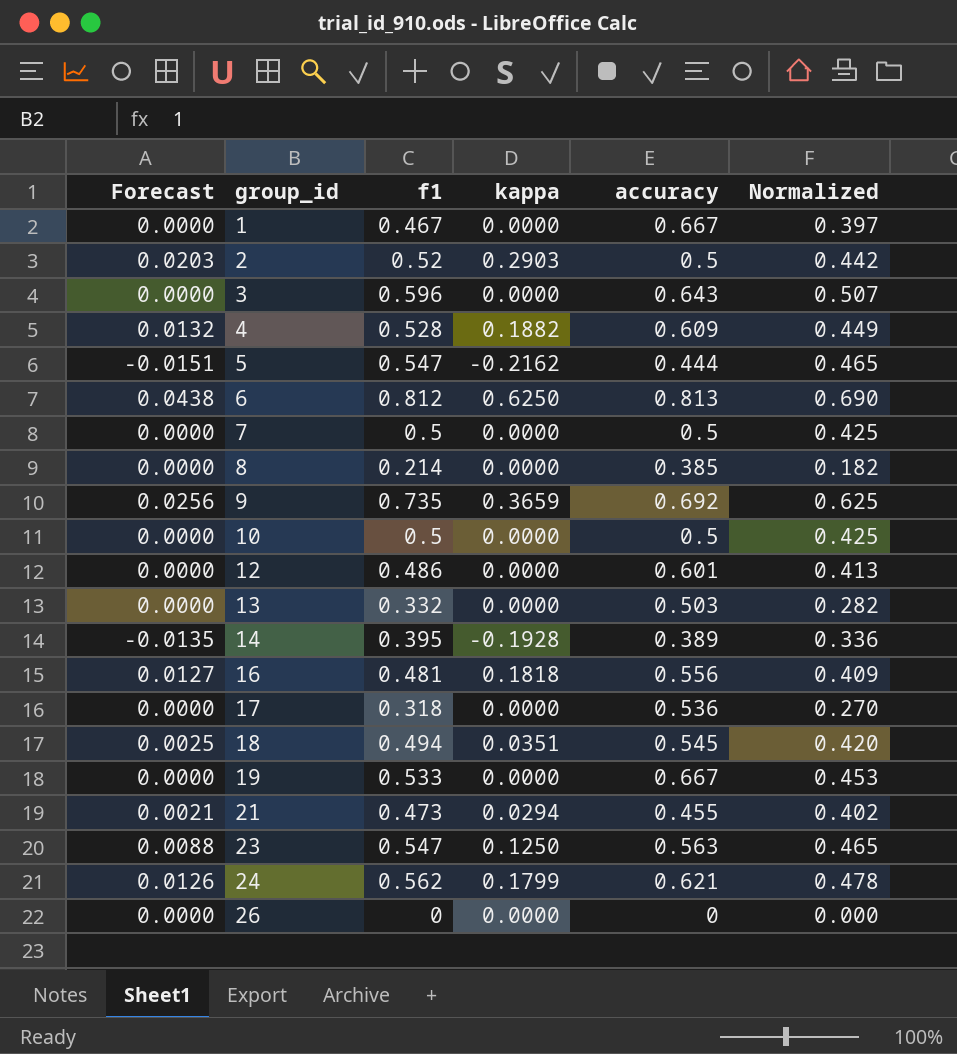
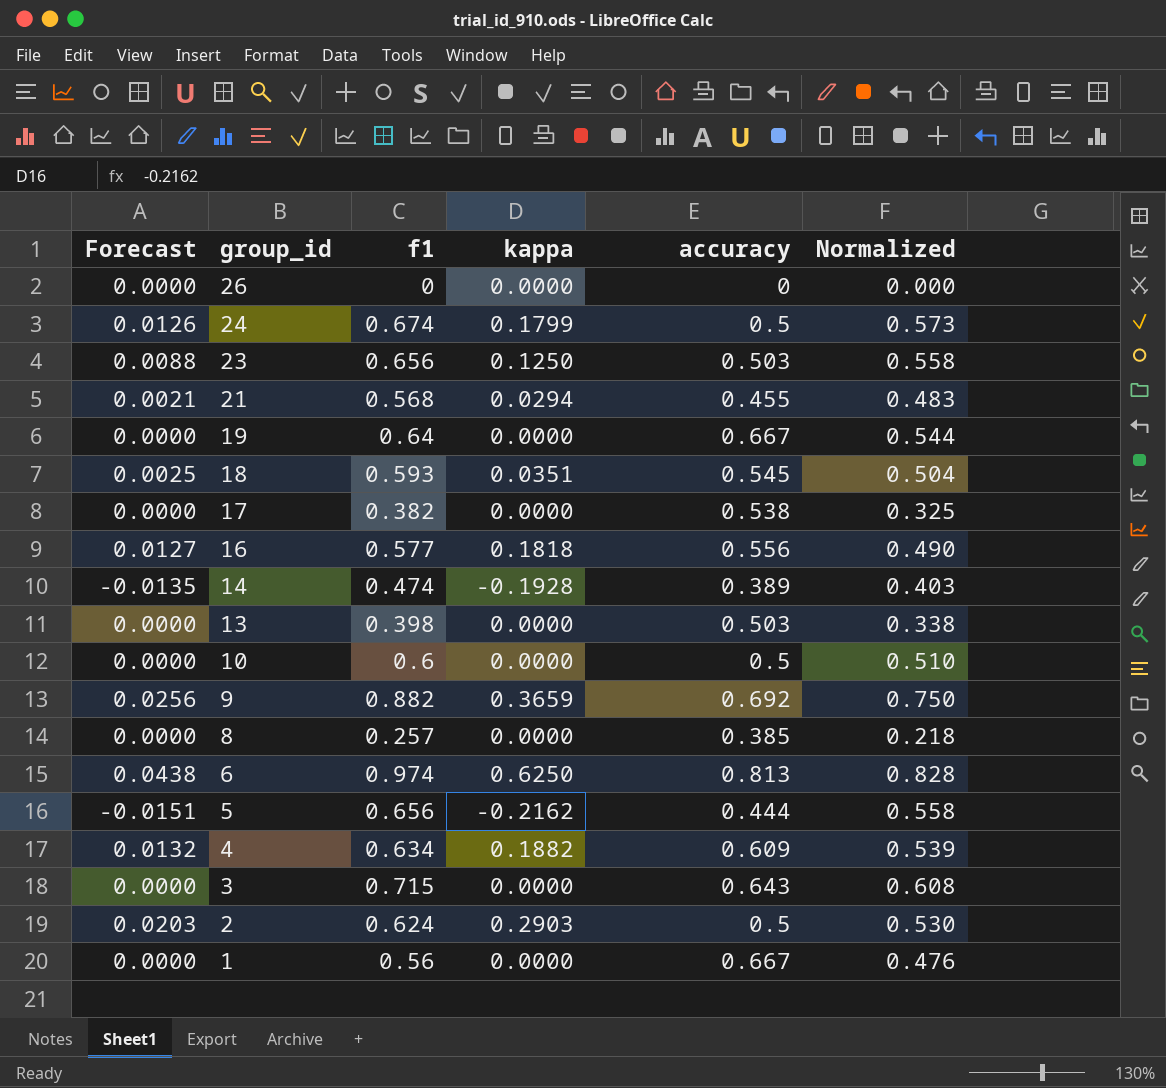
row order: group_id ascending -> group_id descending
row 7: 0.0000 | 0.5 | 0.0000 | 0.5 | 0.425 -> none
row 12: 0.0000 | 0.486 | 0.0000 | 0.601 | 0.413 -> none
24 | f1: 0.562 -> 0.674
24 | accuracy: 0.621 -> 0.5
24 | Normalized: 0.478 -> 0.573
23 | f1: 0.547 -> 0.656
23 | accuracy: 0.563 -> 0.503
23 | Normalized: 0.465 -> 0.558
21 | f1: 0.473 -> 0.568
21 | Normalized: 0.402 -> 0.483
19 | f1: 0.533 -> 0.64
19 | Normalized: 0.453 -> 0.544
18 | f1: 0.494 -> 0.593
18 | Normalized: 0.420 -> 0.504
17 | f1: 0.318 -> 0.382
17 | accuracy: 0.536 -> 0.538
17 | Normalized: 0.270 -> 0.325
16 | f1: 0.481 -> 0.577
16 | Normalized: 0.409 -> 0.490
14 | f1: 0.395 -> 0.474
14 | Normalized: 0.336 -> 0.403
13 | f1: 0.332 -> 0.398
13 | Normalized: 0.282 -> 0.338
10 | f1: 0.5 -> 0.6
10 | Normalized: 0.425 -> 0.510
9 | f1: 0.735 -> 0.882
9 | Normalized: 0.625 -> 0.750
8 | f1: 0.214 -> 0.257
8 | Normalized: 0.182 -> 0.218
6 | f1: 0.812 -> 0.974
6 | Normalized: 0.690 -> 0.828
5 | f1: 0.547 -> 0.656
5 | Normalized: 0.465 -> 0.558
4 | f1: 0.528 -> 0.634
4 | Normalized: 0.449 -> 0.539
3 | f1: 0.596 -> 0.715
3 | Normalized: 0.507 -> 0.608
2 | f1: 0.52 -> 0.624
2 | Normalized: 0.442 -> 0.530
1 | f1: 0.467 -> 0.56
1 | Normalized: 0.397 -> 0.476

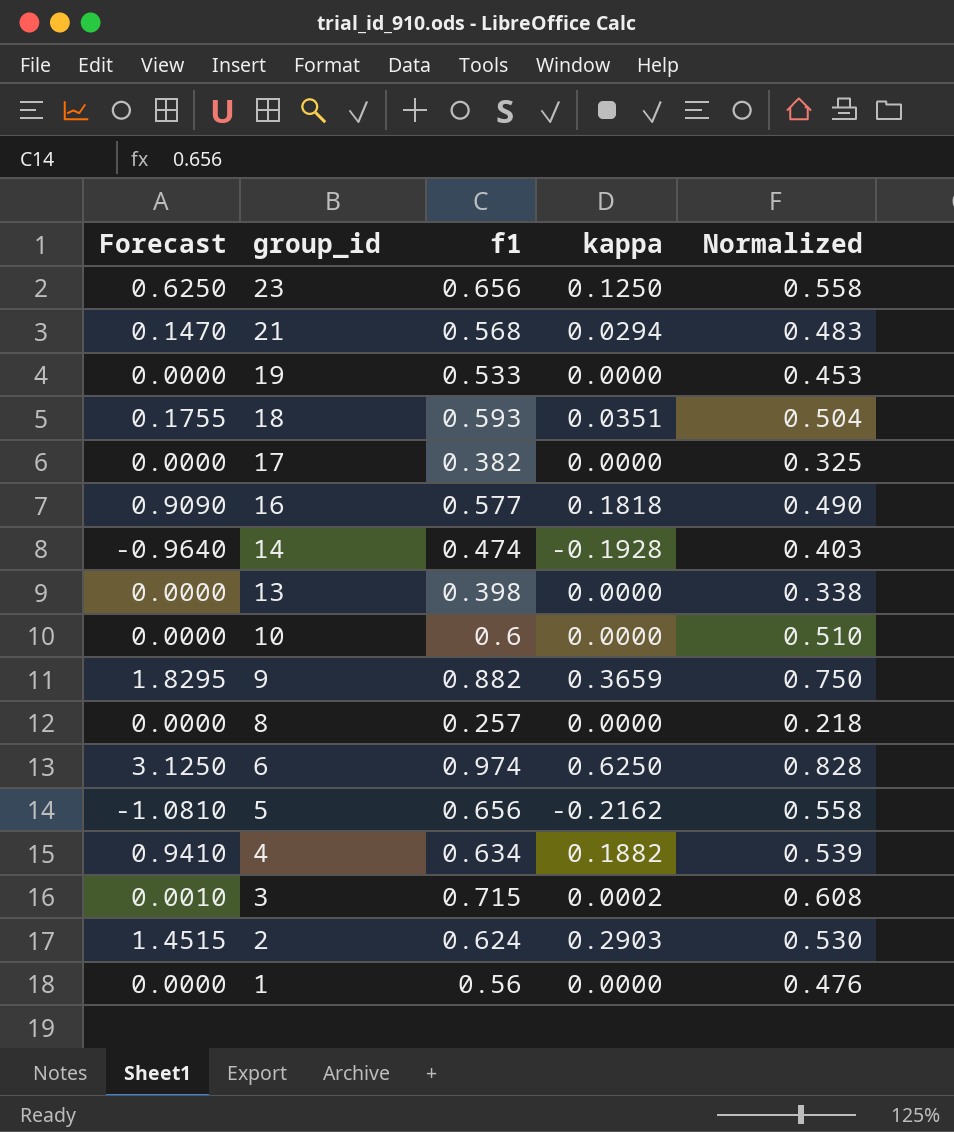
column accuracy | position: 5 -> none
column Forecast | formula: [kappa] * 0.07 -> [kappa] * 5
row 26: 0.0000 | 0 | 0.0000 | 0 | 0.000 -> none
row 24: 0.0126 | 0.674 | 0.1799 | 0.5 | 0.573 -> none
19 | f1: 0.64 -> 0.533
19 | Normalized: 0.544 -> 0.453
3 | kappa: 0.0000 -> 0.0002

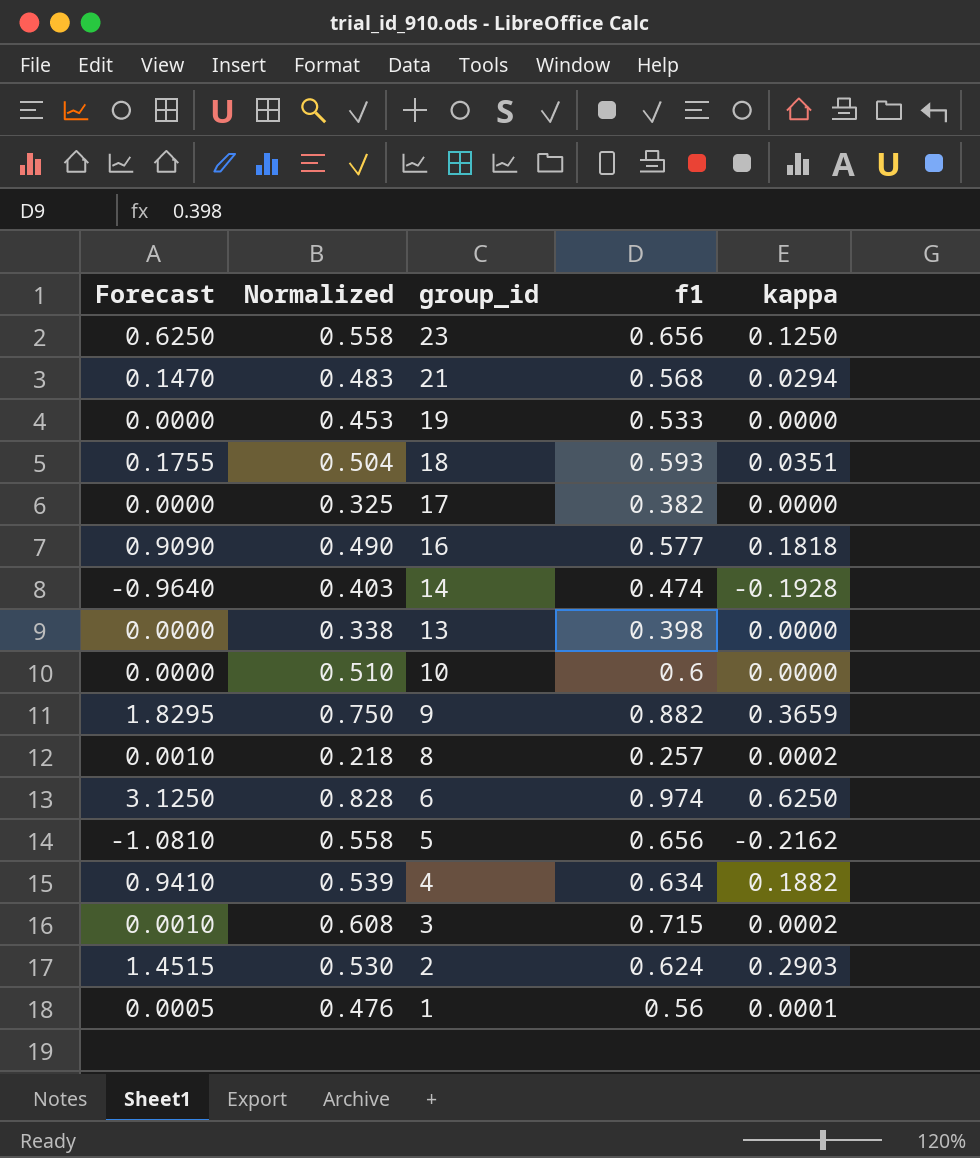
column Normalized | position: 5 -> 2
8 | Forecast: 0.0000 -> 0.0010
8 | kappa: 0.0000 -> 0.0002
1 | Forecast: 0.0000 -> 0.0005
1 | kappa: 0.0000 -> 0.0001

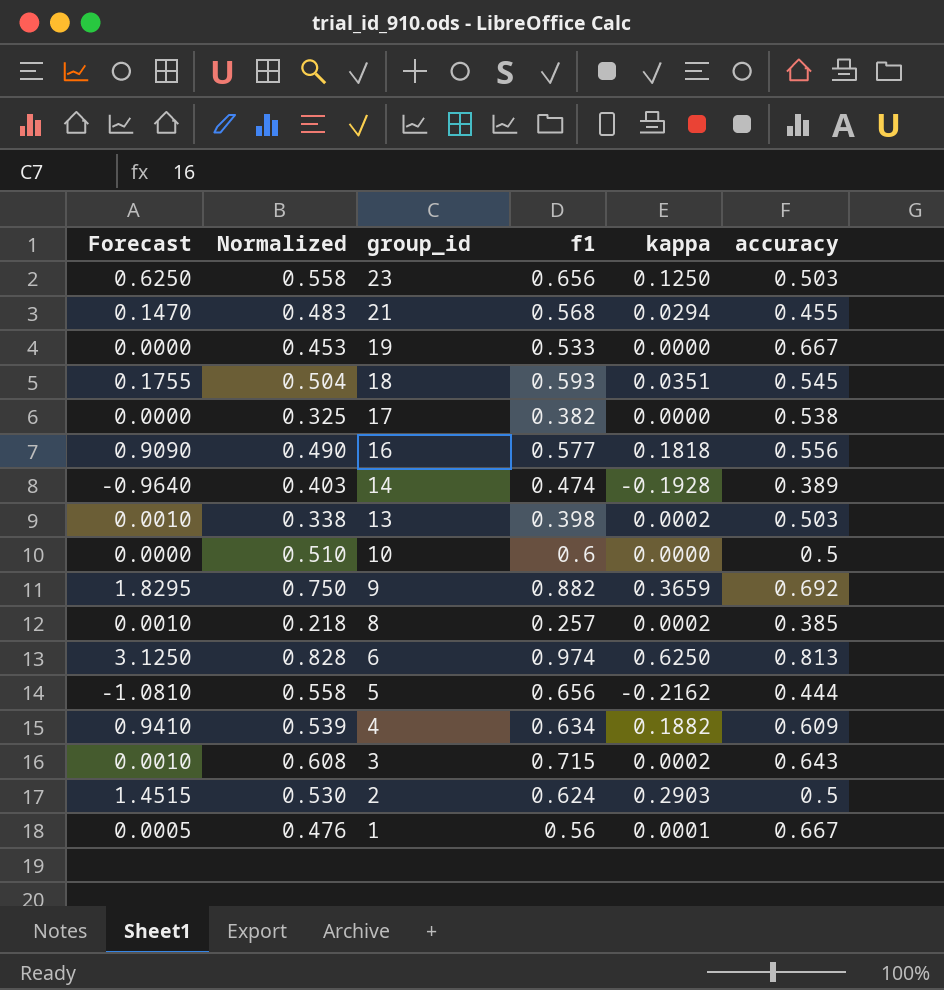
column accuracy | position: none -> 6
13 | Forecast: 0.0000 -> 0.0010
13 | kappa: 0.0000 -> 0.0002

